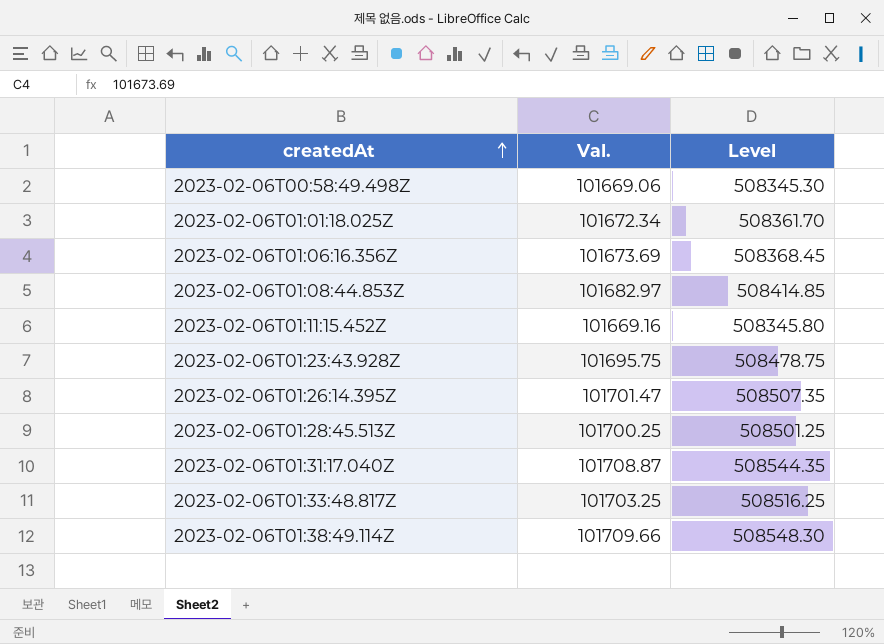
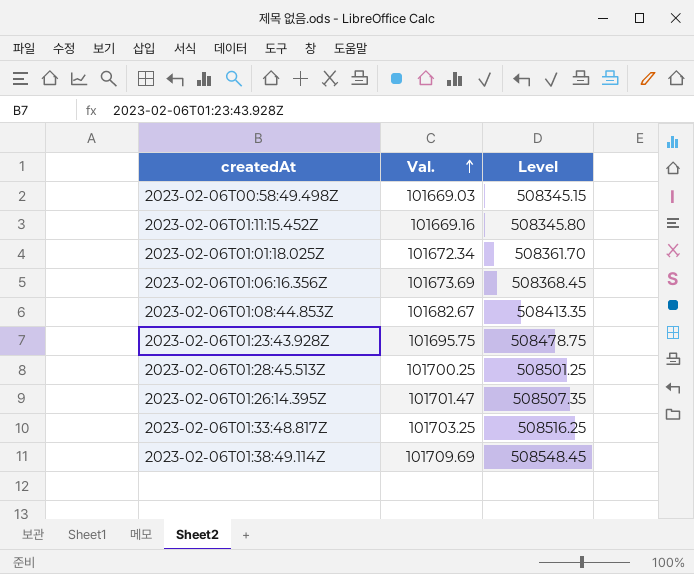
row order: createdAt ascending -> Val. ascending
row 2023-02-06T01:31:17.040Z: 101708.87 | 508544.35 -> none
2023-02-06T00:58:49.498Z | Val.: 101669.06 -> 101669.03
2023-02-06T00:58:49.498Z | Level: 508345.30 -> 508345.15
2023-02-06T01:08:44.853Z | Val.: 101682.97 -> 101682.67
2023-02-06T01:08:44.853Z | Level: 508414.85 -> 508413.35
2023-02-06T01:38:49.114Z | Val.: 101709.66 -> 101709.69
2023-02-06T01:38:49.114Z | Level: 508548.30 -> 508548.45

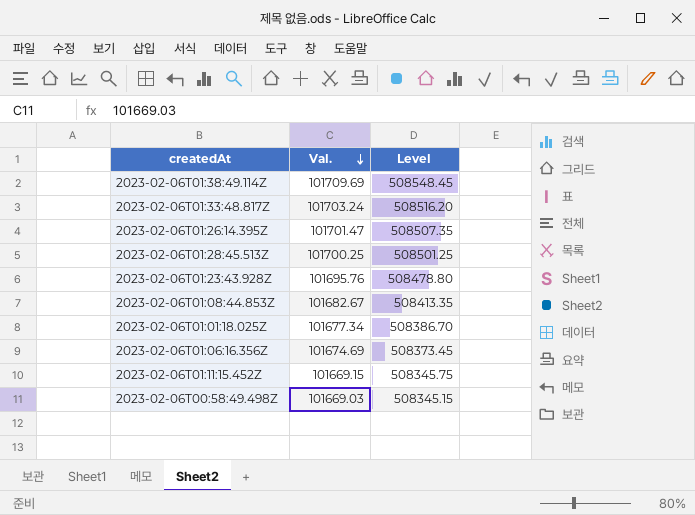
row order: Val. ascending -> Val. descending
2023-02-06T01:33:48.817Z | Val.: 101703.25 -> 101703.24
2023-02-06T01:33:48.817Z | Level: 508516.25 -> 508516.20
2023-02-06T01:23:43.928Z | Val.: 101695.75 -> 101695.76
2023-02-06T01:23:43.928Z | Level: 508478.75 -> 508478.80
2023-02-06T01:01:18.025Z | Val.: 101672.34 -> 101677.34
2023-02-06T01:01:18.025Z | Level: 508361.70 -> 508386.70
2023-02-06T01:06:16.356Z | Val.: 101673.69 -> 101674.69
2023-02-06T01:06:16.356Z | Level: 508368.45 -> 508373.45
2023-02-06T01:11:15.452Z | Val.: 101669.16 -> 101669.15
2023-02-06T01:11:15.452Z | Level: 508345.80 -> 508345.75

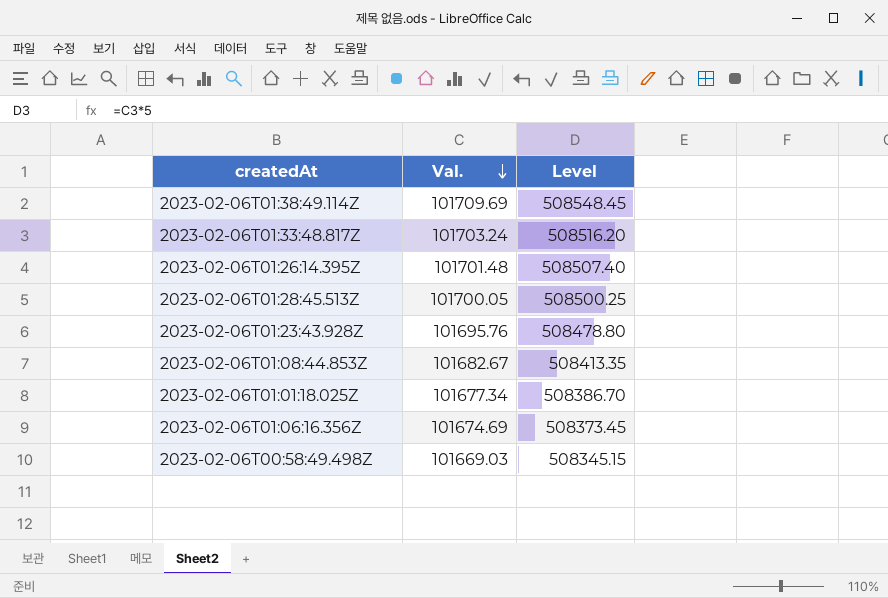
row 2023-02-06T01:11:15.452Z: 101669.15 | 508345.75 -> none
2023-02-06T01:26:14.395Z | Val.: 101701.47 -> 101701.48
2023-02-06T01:26:14.395Z | Level: 508507.35 -> 508507.40
2023-02-06T01:28:45.513Z | Val.: 101700.25 -> 101700.05
2023-02-06T01:28:45.513Z | Level: 508501.25 -> 508500.25

